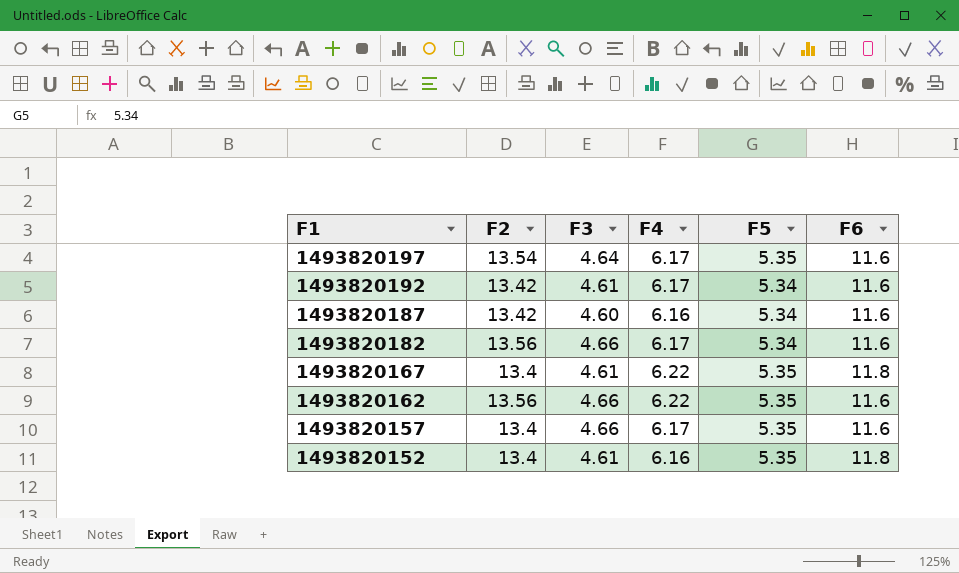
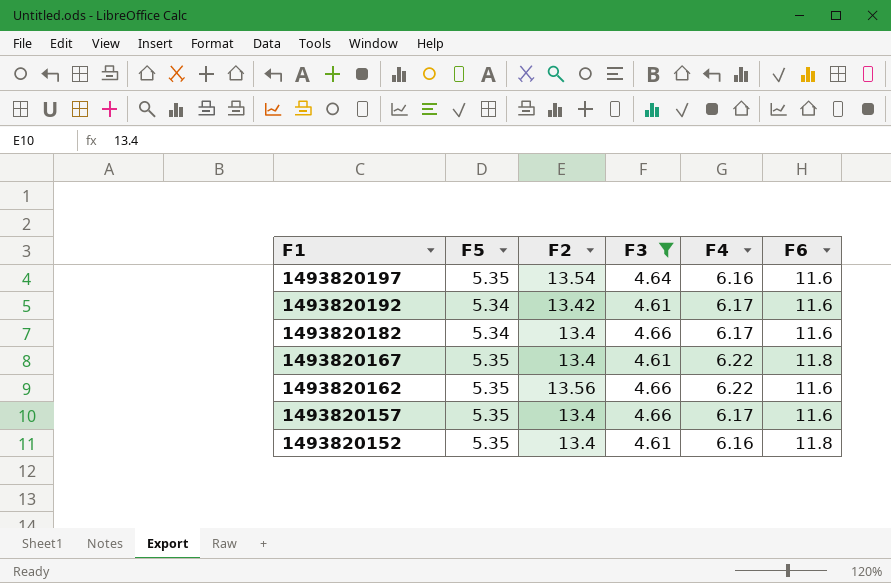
filter: none -> F3 != 4.60
column F5 | position: 5 -> 2
1493820197 | F4: 6.17 -> 6.16
1493820182 | F2: 13.56 -> 13.4

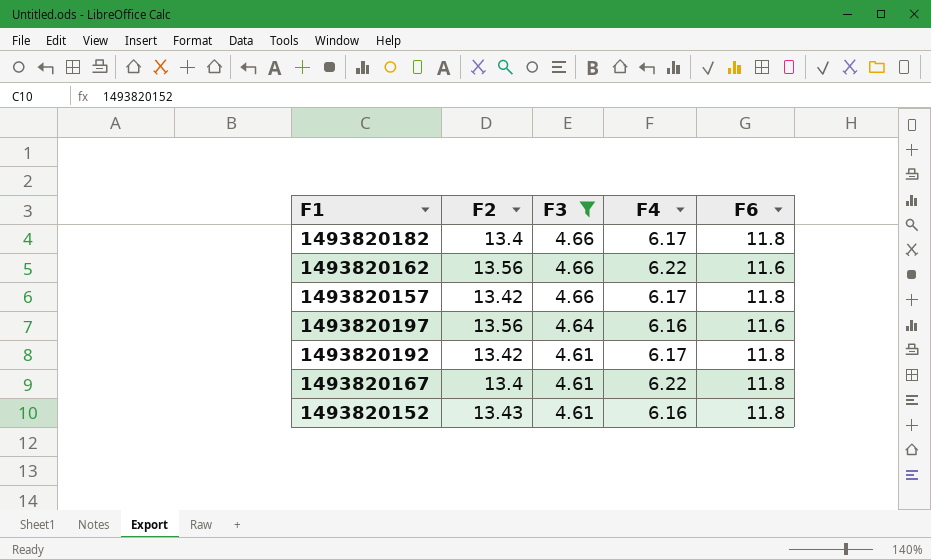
row order: F1 descending -> F3 descending
column F5 | position: 2 -> none
1493820182 | F6: 11.6 -> 11.8
1493820157 | F2: 13.4 -> 13.42
1493820157 | F6: 11.6 -> 11.8
1493820197 | F2: 13.54 -> 13.56
1493820192 | F6: 11.6 -> 11.8
1493820152 | F2: 13.4 -> 13.43

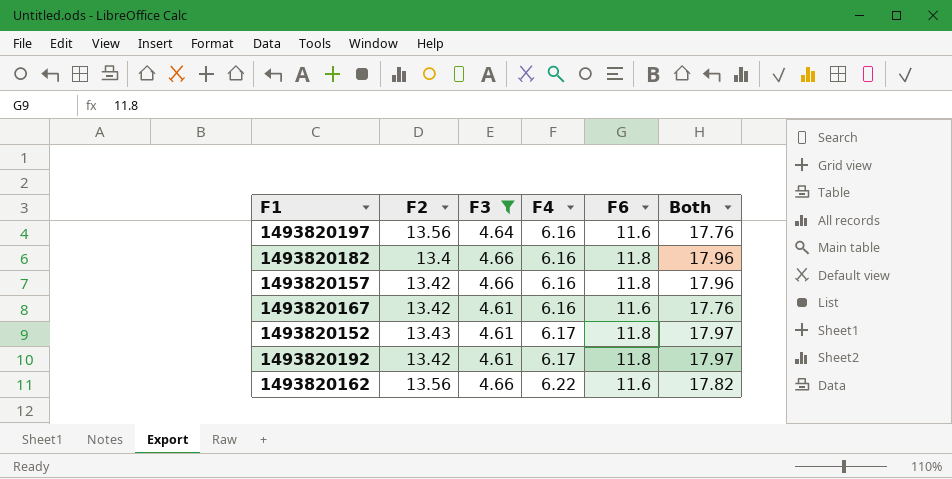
row order: F3 descending -> F4 ascending
column Both | formula: none -> [F4] + [F6]
1493820182 | F4: 6.17 -> 6.16
1493820157 | F4: 6.17 -> 6.16
1493820167 | F2: 13.4 -> 13.42
1493820167 | F4: 6.22 -> 6.16
1493820167 | F6: 11.8 -> 11.6
1493820152 | F4: 6.16 -> 6.17

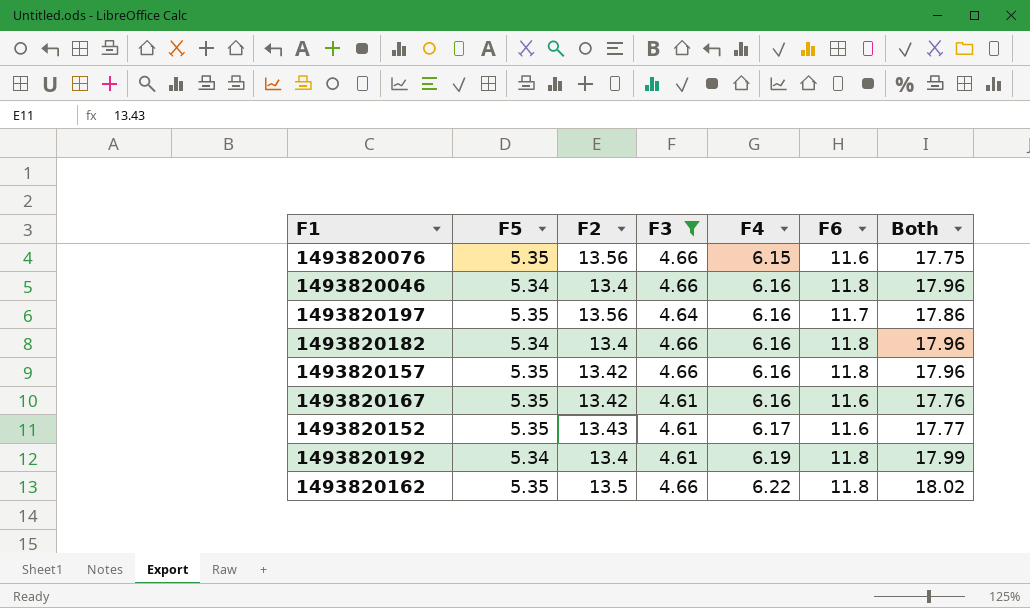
column F5 | position: none -> 2
row 1493820076: none -> 5.35 | 13.56 | 4.66 | 6.15 | 11.6 | 17.75
row 1493820046: none -> 5.34 | 13.4 | 4.66 | 6.16 | 11.8 | 17.96
1493820197 | F6: 11.6 -> 11.7
1493820197 | Both: 17.76 -> 17.86
1493820152 | F6: 11.8 -> 11.6
1493820152 | Both: 17.97 -> 17.77
1493820192 | F2: 13.42 -> 13.4
1493820192 | F4: 6.17 -> 6.19
1493820192 | Both: 17.97 -> 17.99
1493820162 | F2: 13.56 -> 13.5
1493820162 | F6: 11.6 -> 11.8
1493820162 | Both: 17.82 -> 18.02

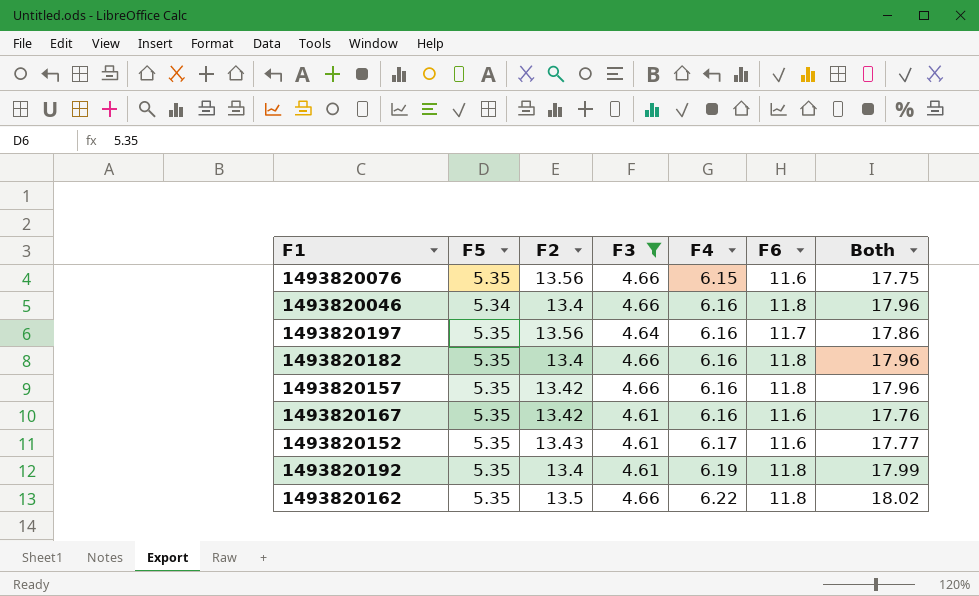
1493820182 | F5: 5.34 -> 5.35
1493820192 | F5: 5.34 -> 5.35

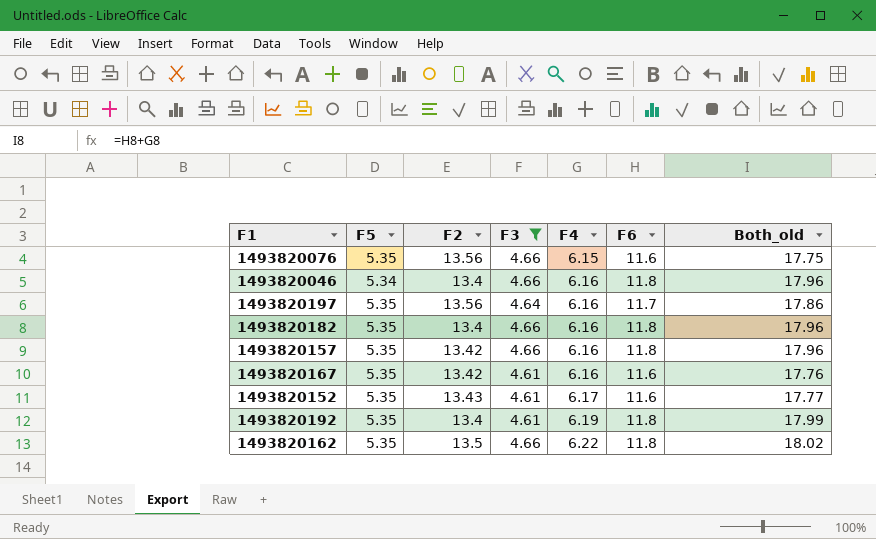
column name: Both -> Both_old

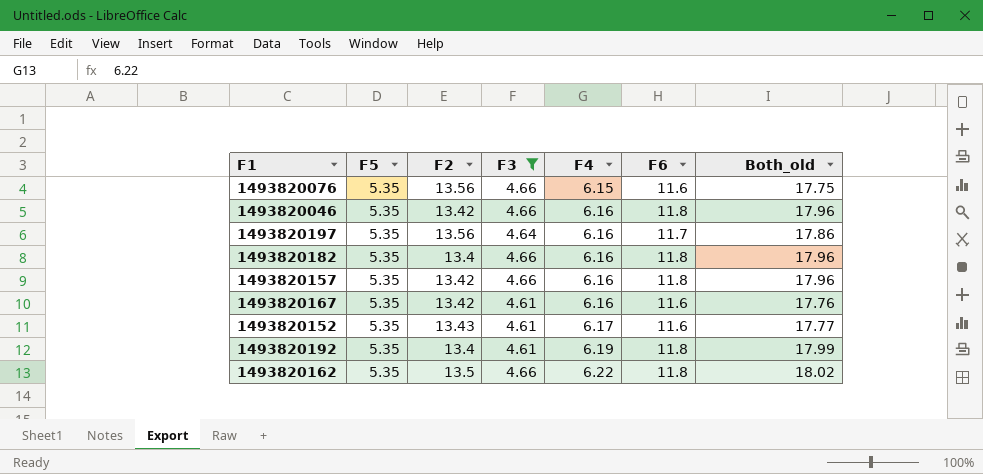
1493820046 | F5: 5.34 -> 5.35
1493820046 | F2: 13.4 -> 13.42

